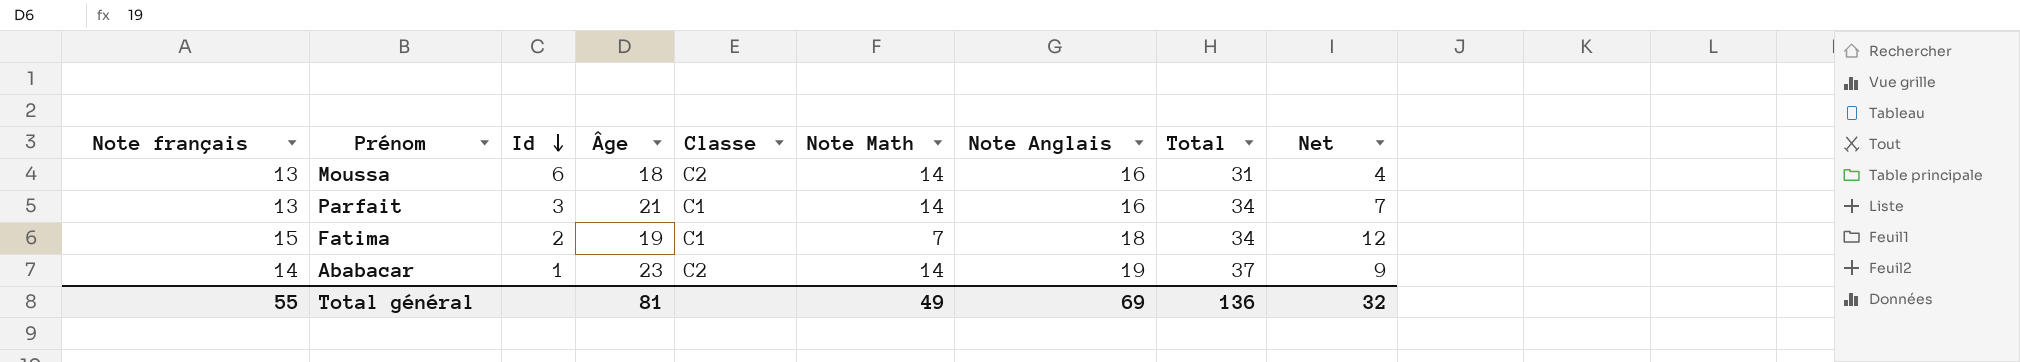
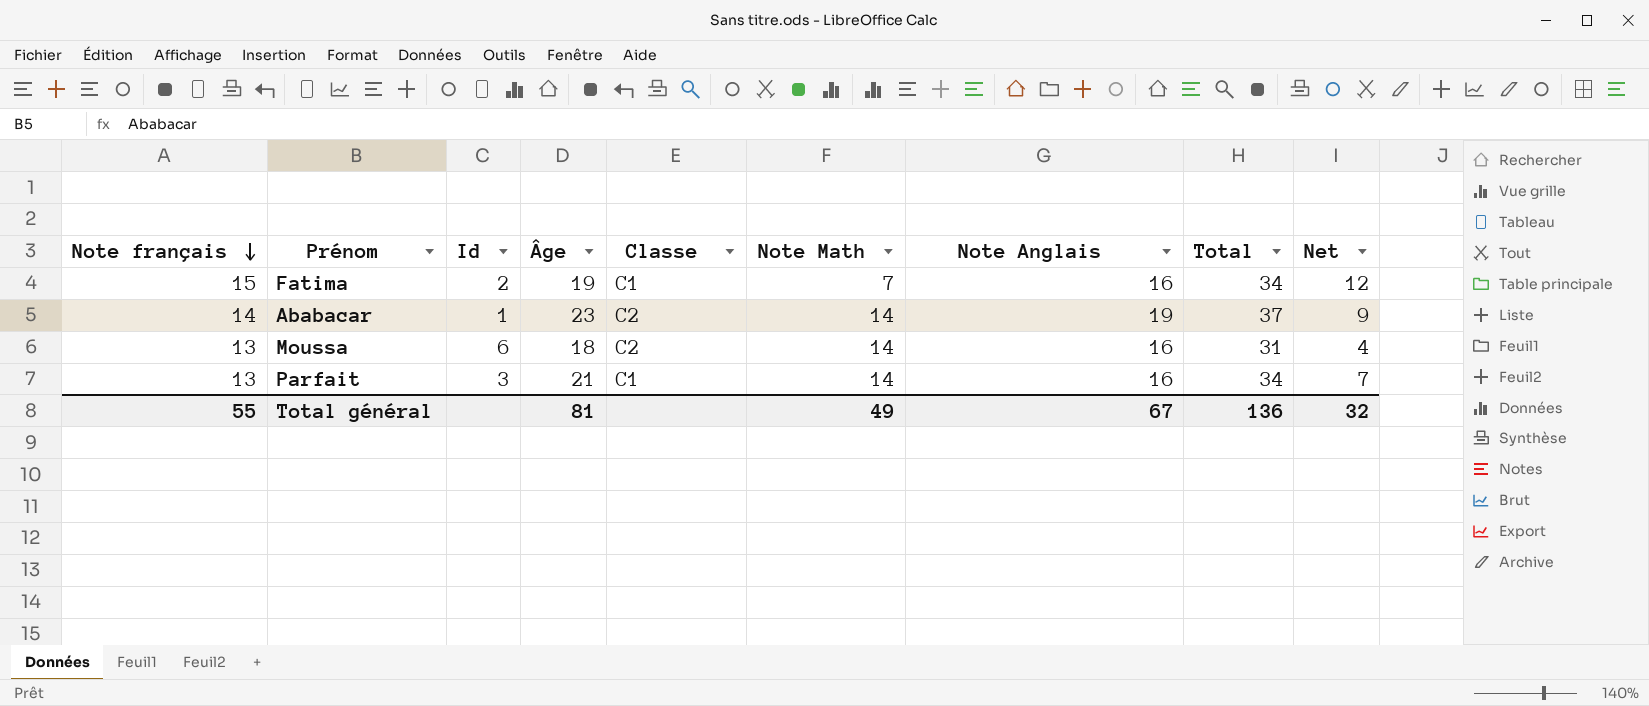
row order: Id descending -> Note français descending
Fatima | Note Anglais: 18 -> 16
Total général | Note Anglais: 69 -> 67

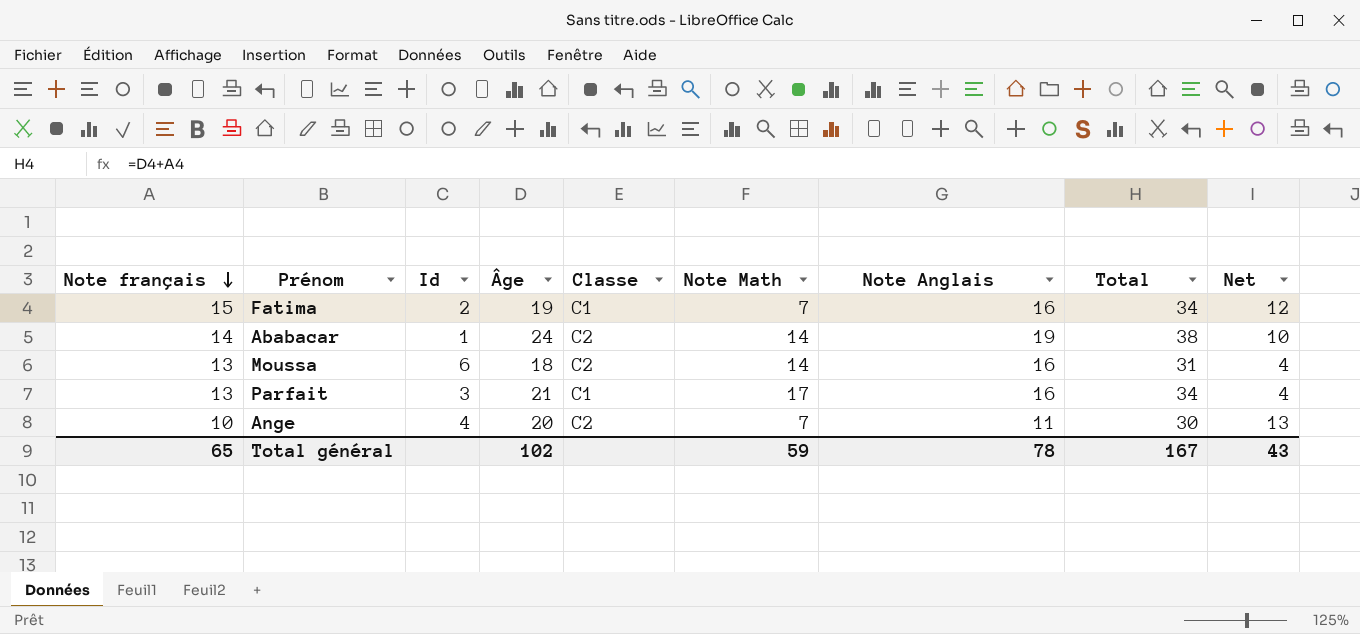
Ababacar | Âge: 23 -> 24
Ababacar | Total: 37 -> 38
Ababacar | Net: 9 -> 10
Parfait | Note Math: 14 -> 17
Parfait | Net: 7 -> 4
row Ange: none -> 10 | 4 | 20 | C2 | 7 | 11 | 30 | 13
Total général | Note français: 55 -> 65
Total général | Âge: 81 -> 102
Total général | Note Math: 49 -> 59
Total général | Note Anglais: 67 -> 78
Total général | Total: 136 -> 167
Total général | Net: 32 -> 43

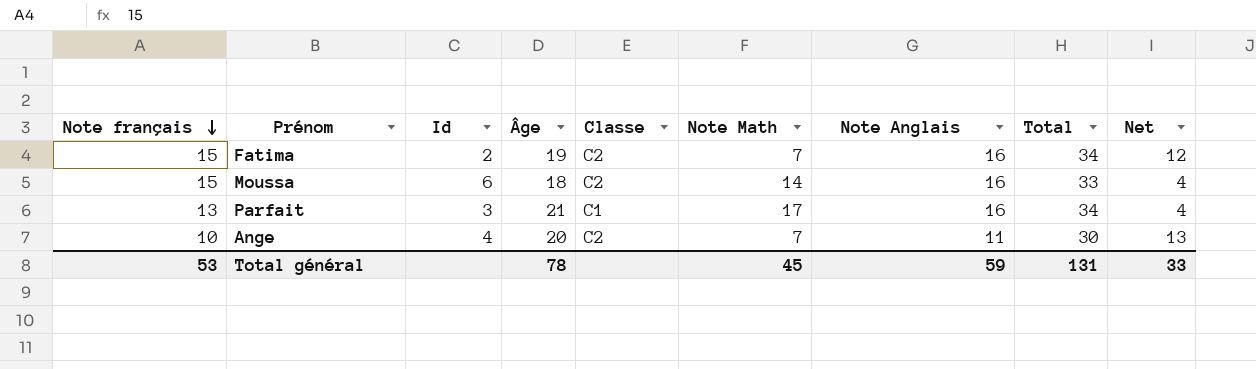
row Ababacar: 14 | 1 | 24 | C2 | 14 | 19 | 38 | 10 -> none
Fatima | Classe: C1 -> C2
Moussa | Note français: 13 -> 15
Moussa | Total: 31 -> 33
Total général | Note français: 65 -> 53
Total général | Âge: 102 -> 78
Total général | Note Math: 59 -> 45
Total général | Note Anglais: 78 -> 59
Total général | Total: 167 -> 131
Total général | Net: 43 -> 33

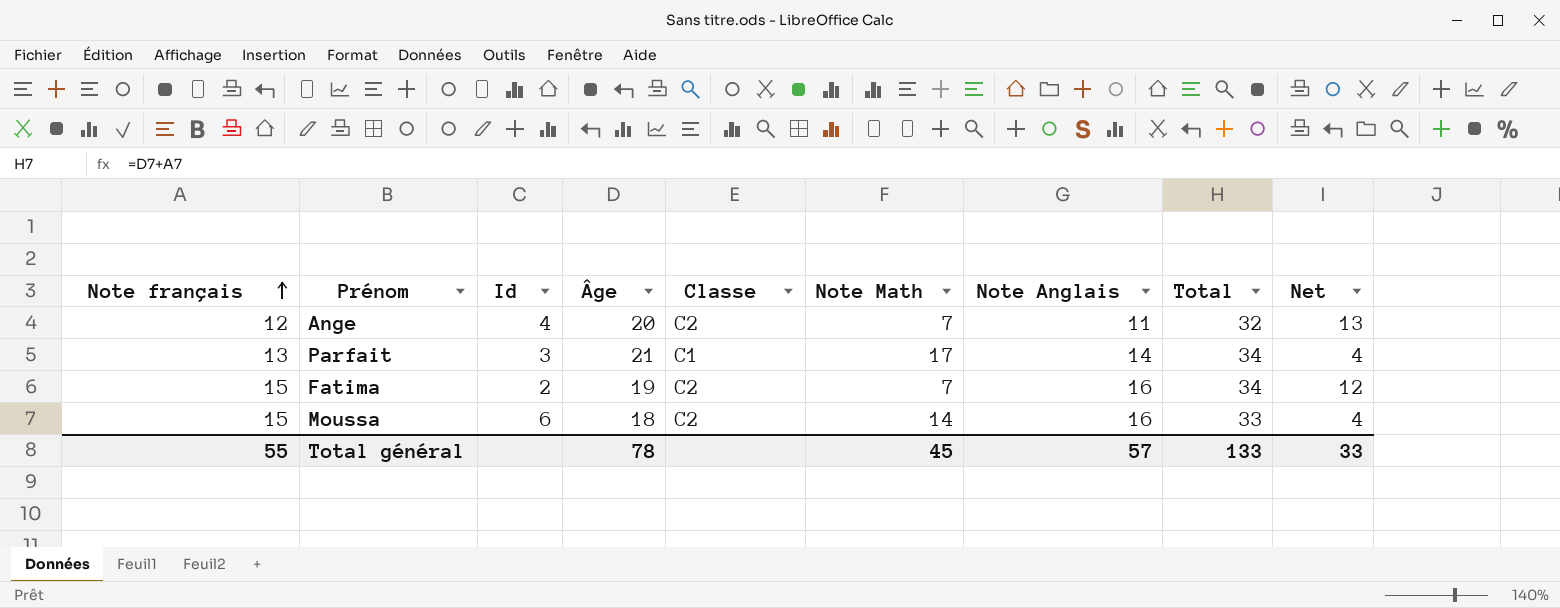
row order: Note français descending -> Note français ascending
Ange | Note français: 10 -> 12
Ange | Total: 30 -> 32
Parfait | Note Anglais: 16 -> 14
Total général | Note français: 53 -> 55
Total général | Note Anglais: 59 -> 57
Total général | Total: 131 -> 133

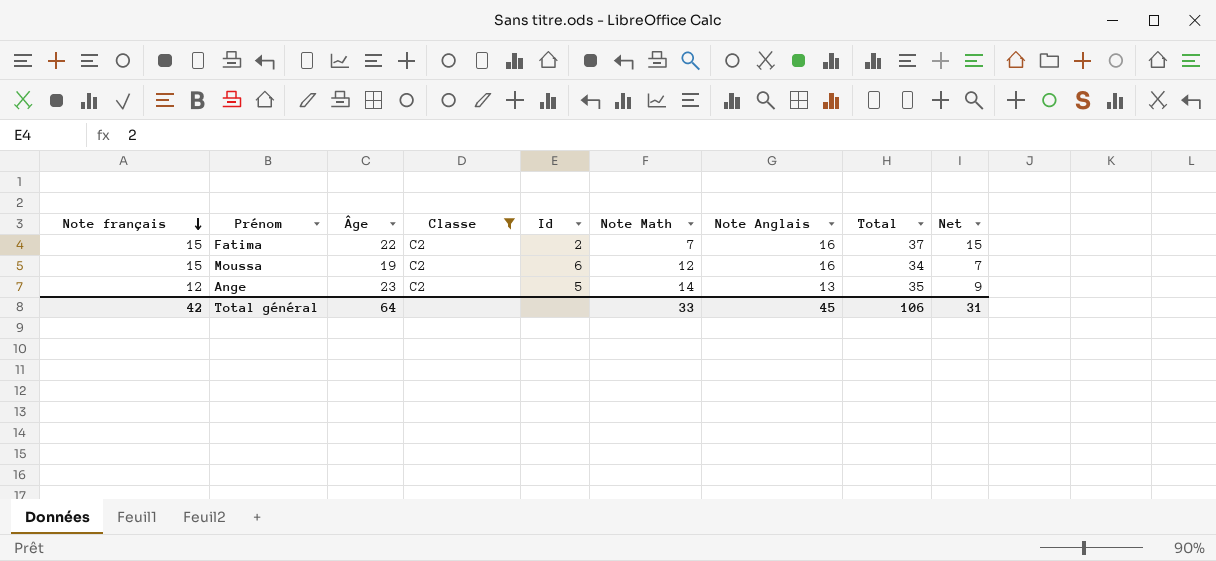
filter: none -> Classe = C2
row order: Note français ascending -> Note français descending
column Id | position: 3 -> 5
Fatima | Âge: 19 -> 22
Fatima | Total: 34 -> 37
Fatima | Net: 12 -> 15
Moussa | Âge: 18 -> 19
Moussa | Note Math: 14 -> 12
Moussa | Total: 33 -> 34
Moussa | Net: 4 -> 7
Ange | Âge: 20 -> 23
Ange | Id: 4 -> 5
Ange | Note Math: 7 -> 14
Ange | Note Anglais: 11 -> 13
Ange | Total: 32 -> 35
Ange | Net: 13 -> 9
Total général | Note français: 55 -> 42
Total général | Âge: 78 -> 64
Total général | Note Math: 45 -> 33
Total général | Note Anglais: 57 -> 45
Total général | Total: 133 -> 106
Total général | Net: 33 -> 31

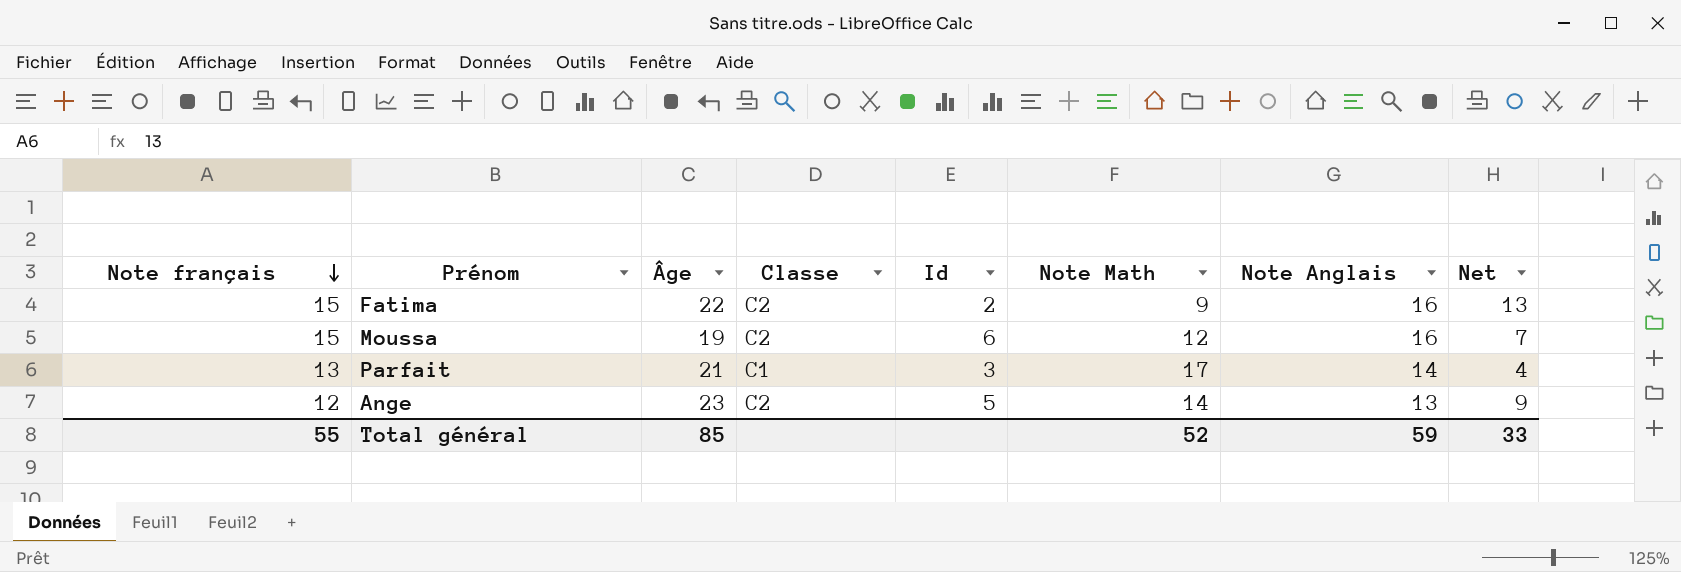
filter: Classe = C2 -> none
column Total | formula: [Note français] + [Âge] -> none
Fatima | Note Math: 7 -> 9
Fatima | Net: 15 -> 13
Total général | Note français: 42 -> 55
Total général | Âge: 64 -> 85
Total général | Note Math: 33 -> 52
Total général | Note Anglais: 45 -> 59
Total général | Net: 31 -> 33

